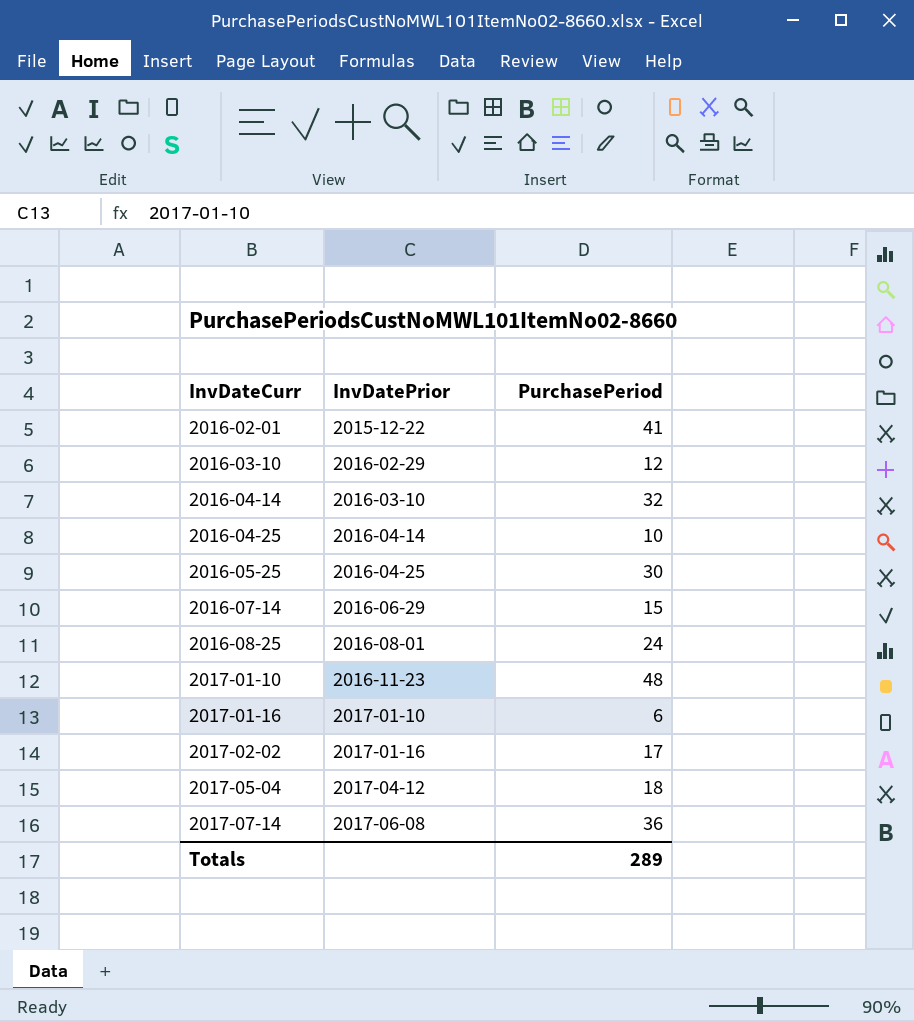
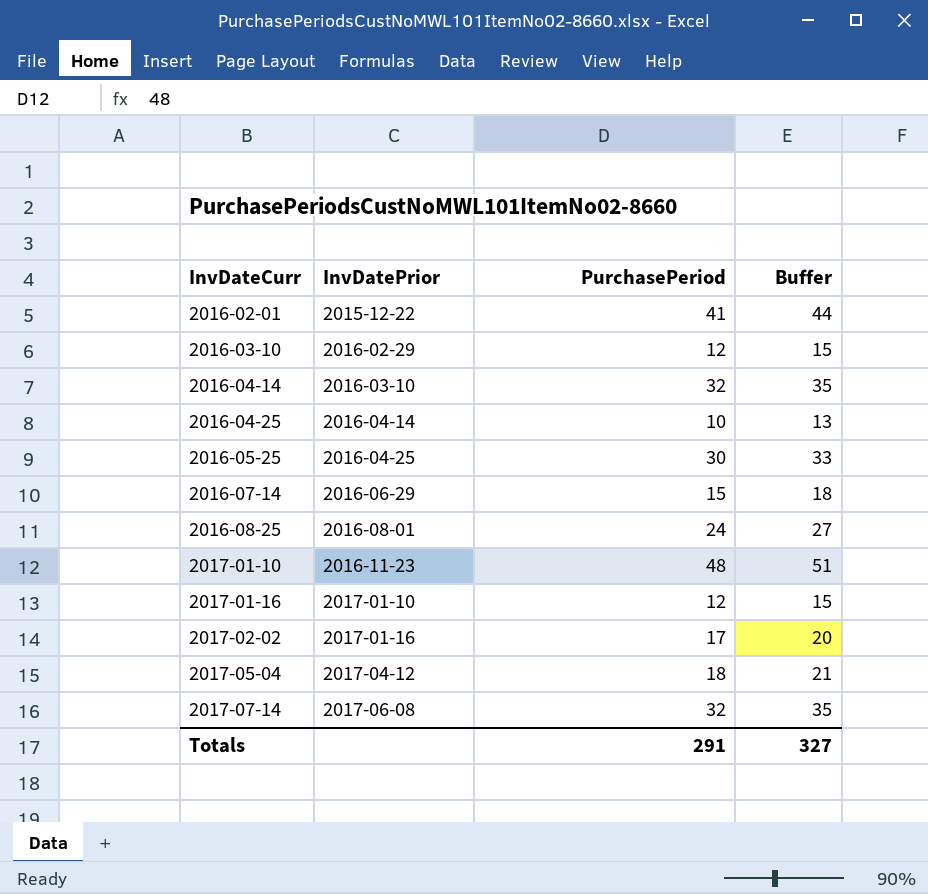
column Buffer | formula: none -> [PurchasePeriod] + 3
2017-01-16 | PurchasePeriod: 6 -> 12
2017-07-14 | PurchasePeriod: 36 -> 32
Totals | PurchasePeriod: 289 -> 291

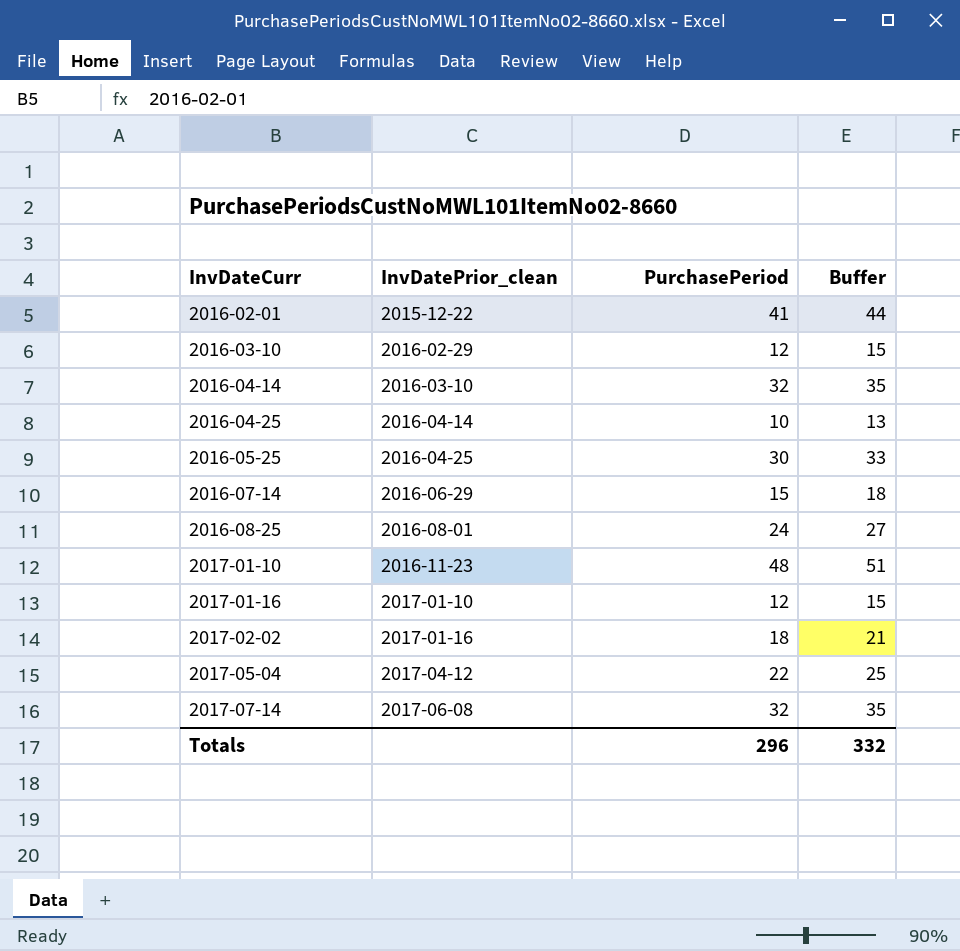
column name: InvDatePrior -> InvDatePrior_clean
2017-02-02 | PurchasePeriod: 17 -> 18
2017-02-02 | Buffer: 20 -> 21
2017-05-04 | PurchasePeriod: 18 -> 22
2017-05-04 | Buffer: 21 -> 25
Totals | PurchasePeriod: 291 -> 296
Totals | Buffer: 327 -> 332

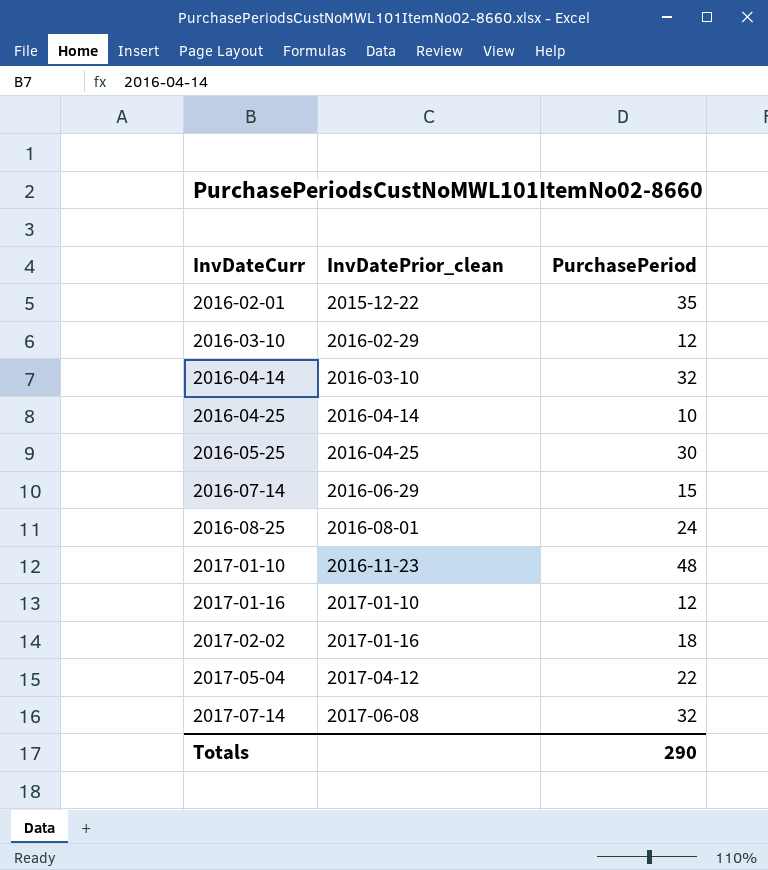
column Buffer | formula: [PurchasePeriod] + 3 -> none
2016-02-01 | PurchasePeriod: 41 -> 35
Totals | PurchasePeriod: 296 -> 290

